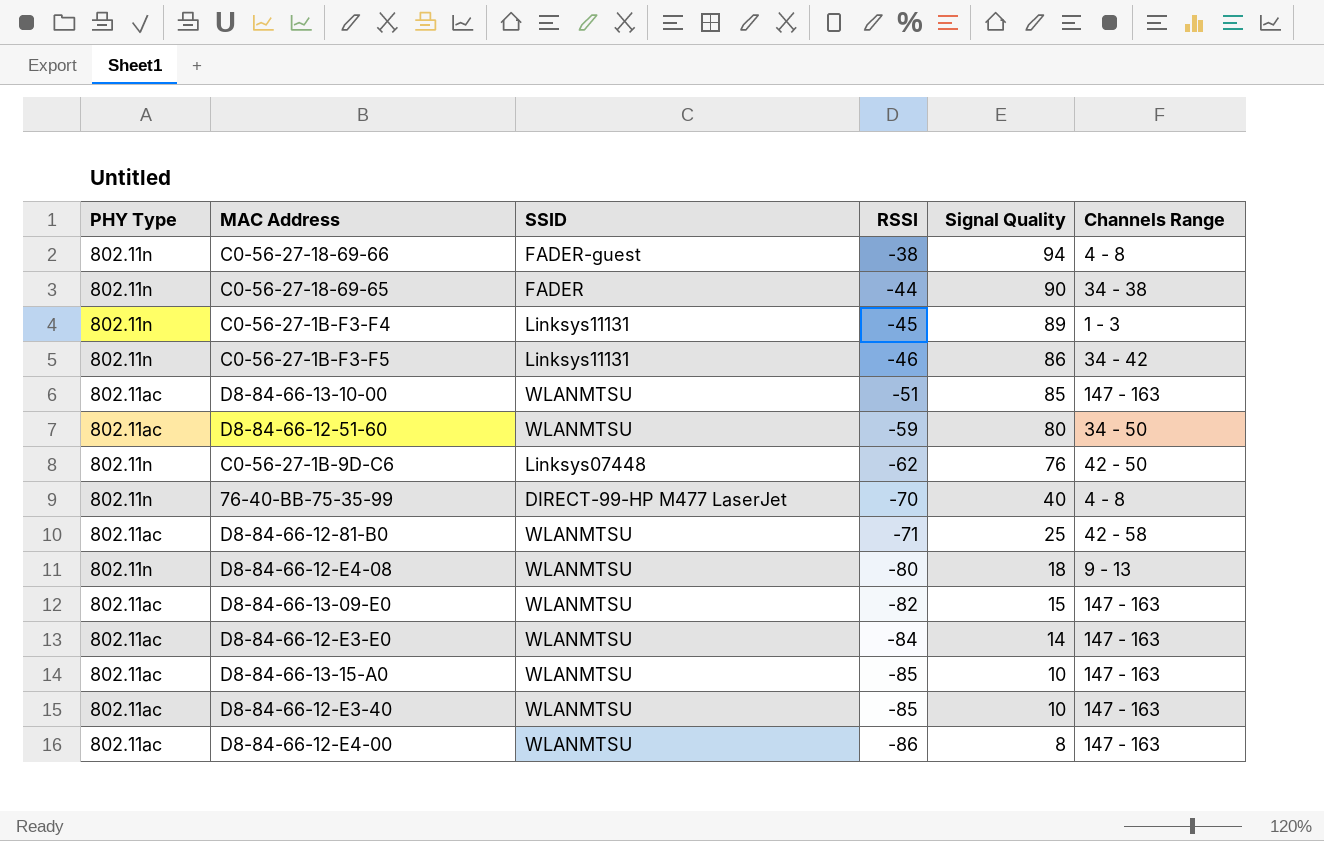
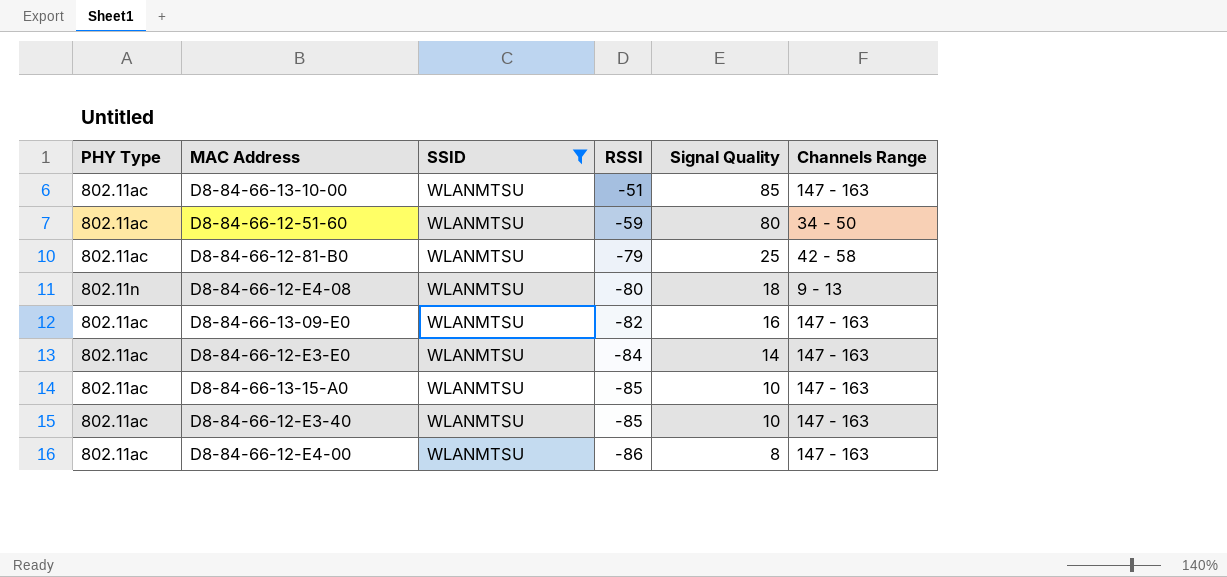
filter: none -> SSID = WLANMTSU
D8-84-66-12-81-B0 | RSSI: -71 -> -79
D8-84-66-13-09-E0 | Signal Quality: 15 -> 16

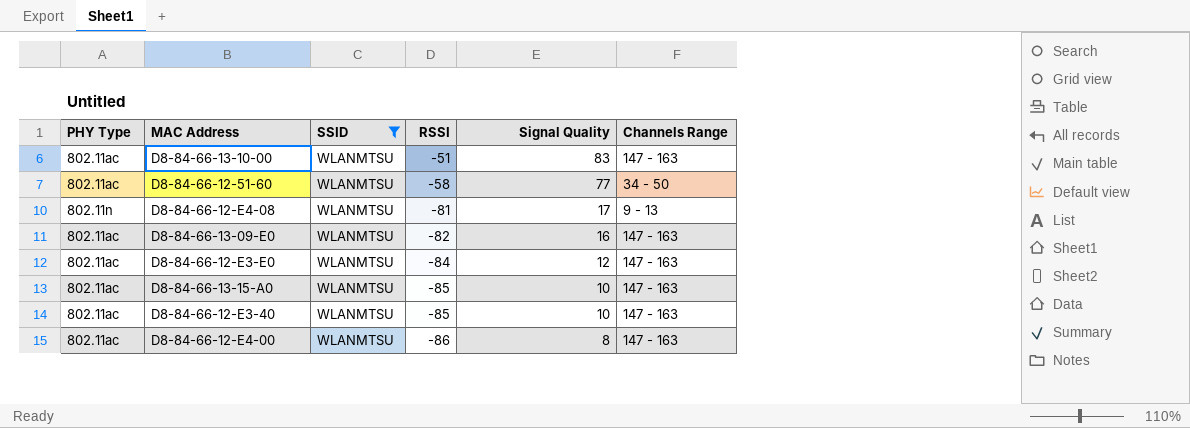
row D8-84-66-12-81-B0: 802.11ac | WLANMTSU | -79 | 25 | 42 - 58 -> none
D8-84-66-13-10-00 | Signal Quality: 85 -> 83
D8-84-66-12-51-60 | RSSI: -59 -> -58
D8-84-66-12-51-60 | Signal Quality: 80 -> 77
D8-84-66-12-E4-08 | RSSI: -80 -> -81
D8-84-66-12-E4-08 | Signal Quality: 18 -> 17
D8-84-66-12-E3-E0 | Signal Quality: 14 -> 12

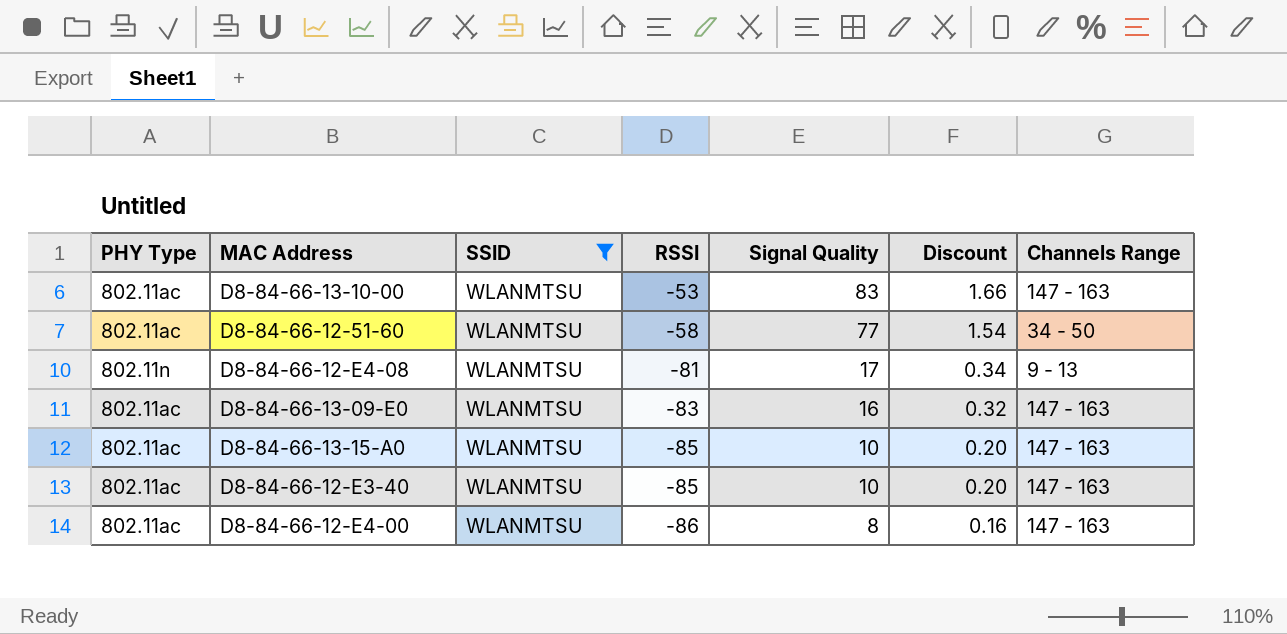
column Discount | formula: none -> [Signal Quality] * 0.02
row D8-84-66-12-E3-E0: 802.11ac | WLANMTSU | -84 | 12 | 147 - 163 -> none
D8-84-66-13-10-00 | RSSI: -51 -> -53
D8-84-66-13-09-E0 | RSSI: -82 -> -83

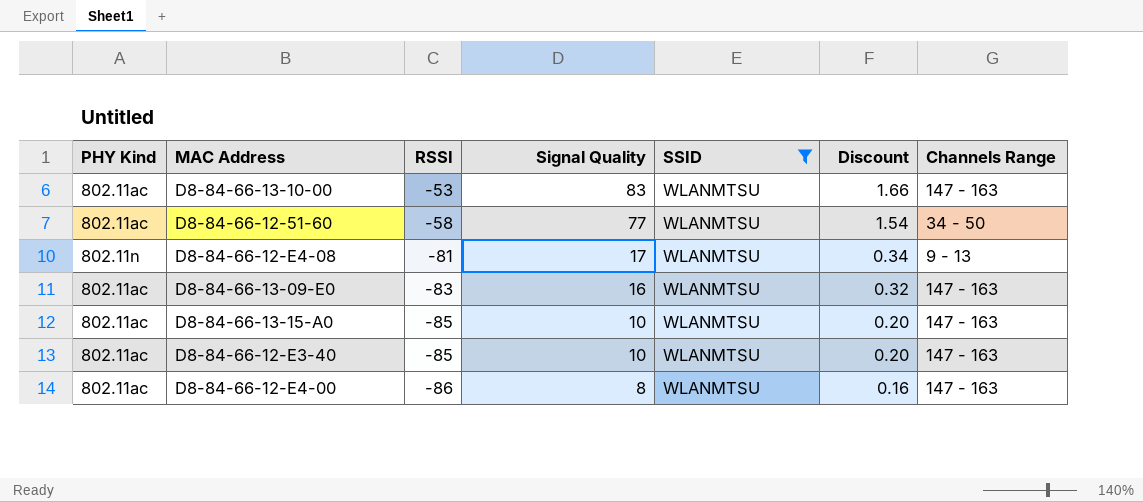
column name: PHY Type -> PHY Kind
column SSID | position: 3 -> 5

